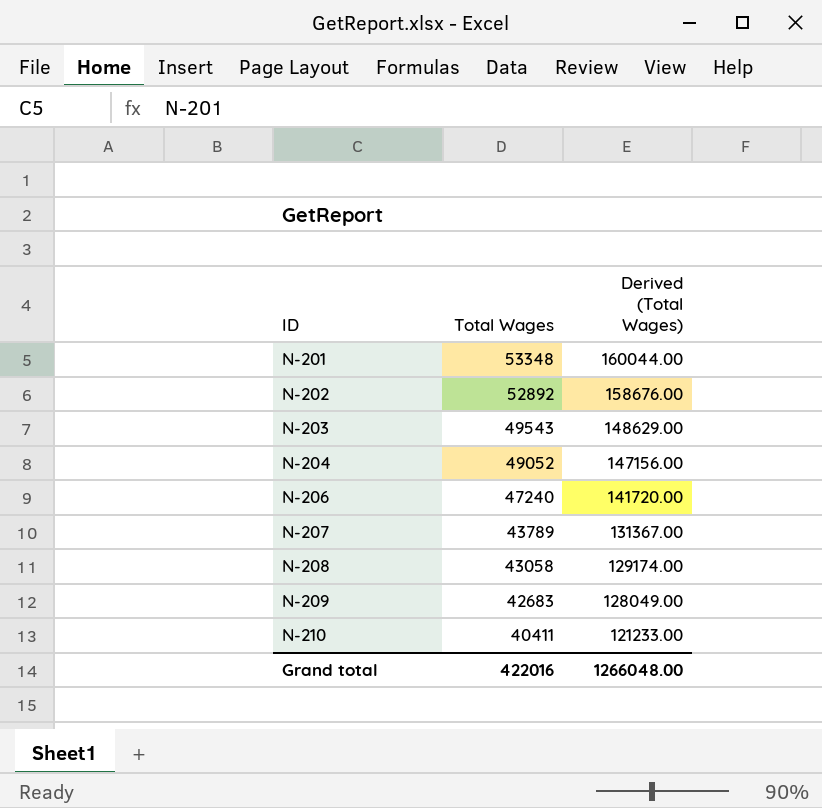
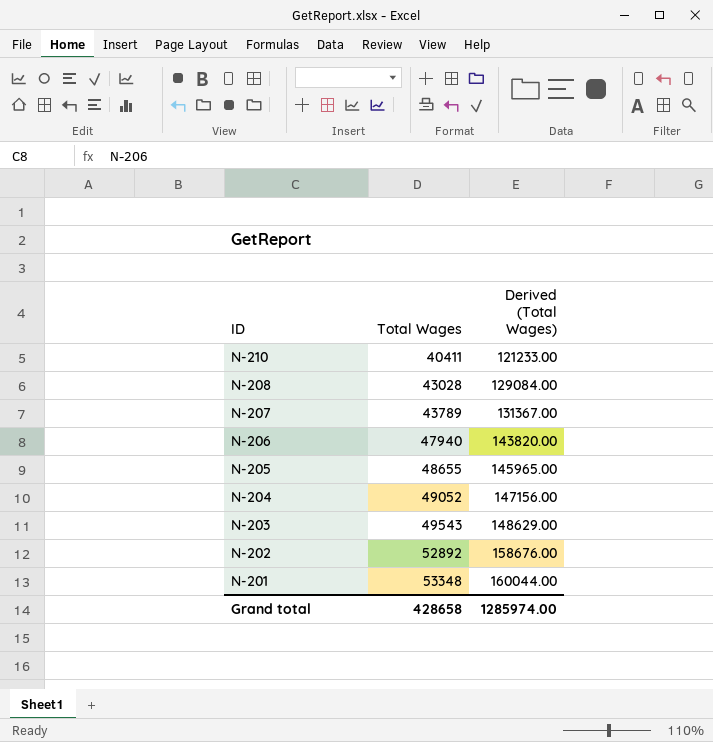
row order: ID ascending -> ID descending
row N-209: 42683 | 128049.00 -> none
N-208 | Total Wages: 43058 -> 43028
N-208 | Derived (Total Wages): 129174.00 -> 129084.00
N-206 | Total Wages: 47240 -> 47940
N-206 | Derived (Total Wages): 141720.00 -> 143820.00
row N-205: none -> 48655 | 145965.00
Grand total | Total Wages: 422016 -> 428658
Grand total | Derived (Total Wages): 1266048.00 -> 1285974.00

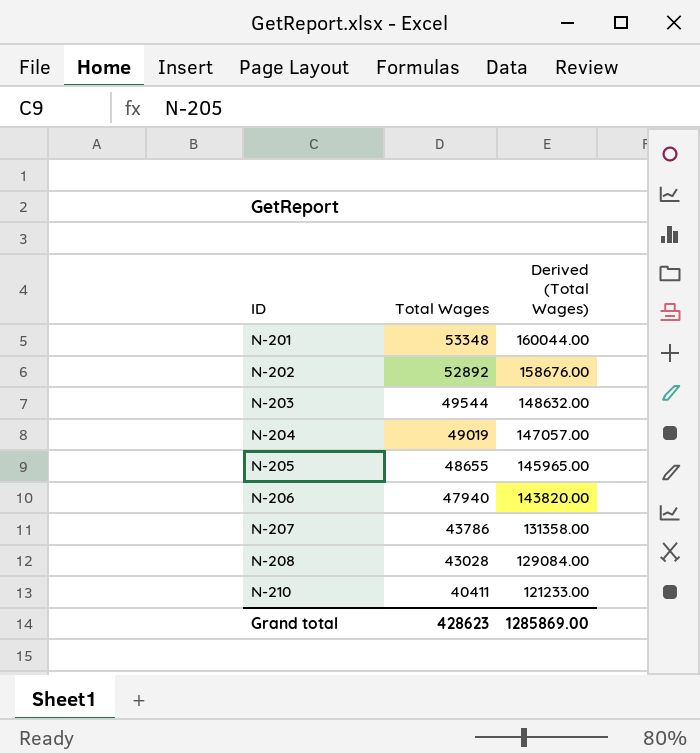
row order: ID descending -> ID ascending
N-203 | Total Wages: 49543 -> 49544
N-203 | Derived (Total Wages): 148629.00 -> 148632.00
N-204 | Total Wages: 49052 -> 49019
N-204 | Derived (Total Wages): 147156.00 -> 147057.00
N-207 | Total Wages: 43789 -> 43786
N-207 | Derived (Total Wages): 131367.00 -> 131358.00
Grand total | Total Wages: 428658 -> 428623
Grand total | Derived (Total Wages): 1285974.00 -> 1285869.00

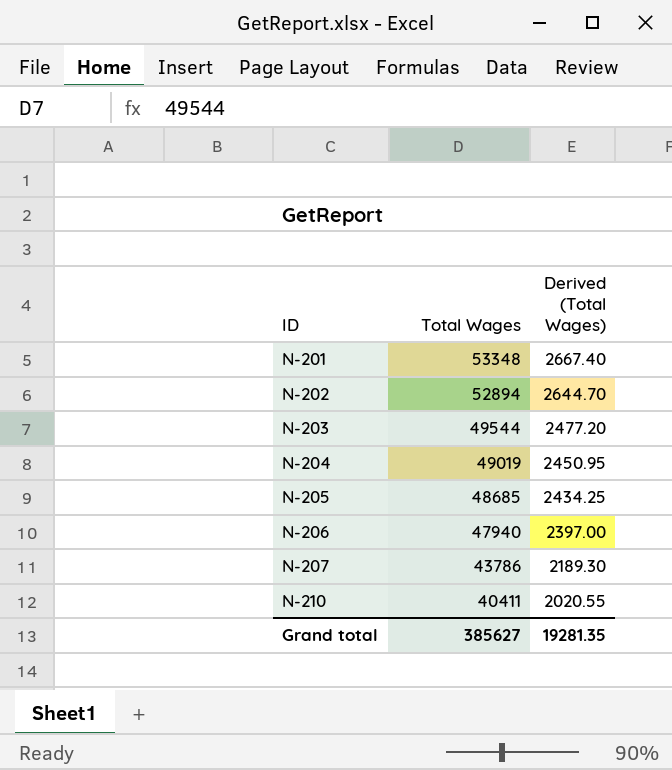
column Derived (Total Wages) | formula: [Total Wages] * 3 -> [Total Wages] * 0.05
row N-208: 43028 | 129084.00 -> none
N-202 | Total Wages: 52892 -> 52894
N-205 | Total Wages: 48655 -> 48685
Grand total | Total Wages: 428623 -> 385627
Grand total | Derived (Total Wages): 1285869.00 -> 19281.35

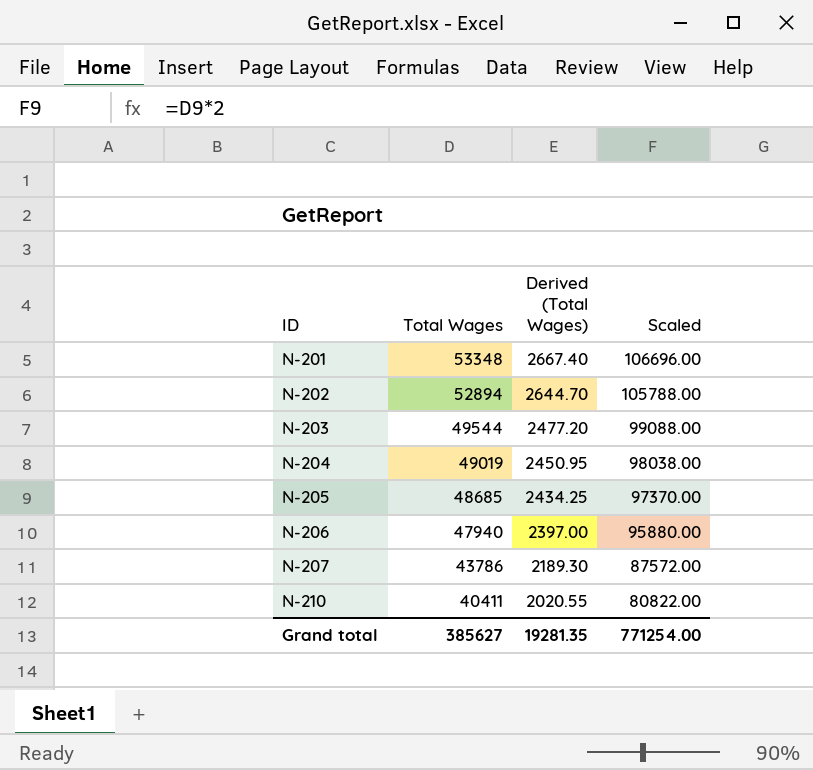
column Scaled | formula: none -> [Total Wages] * 2

